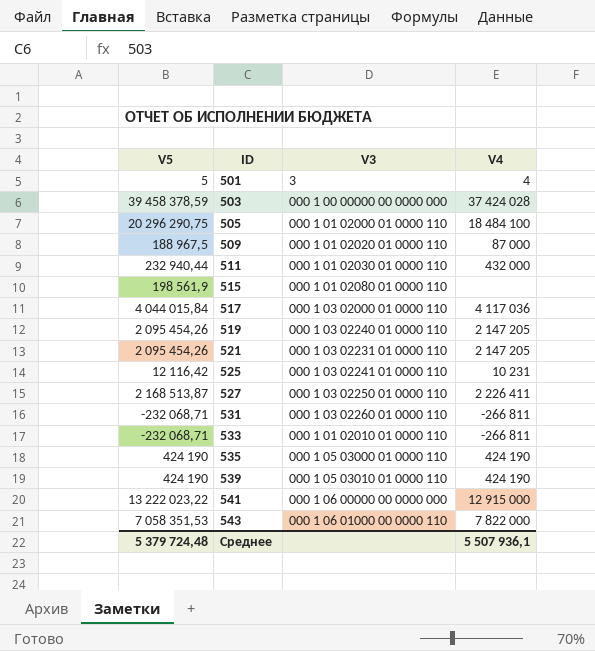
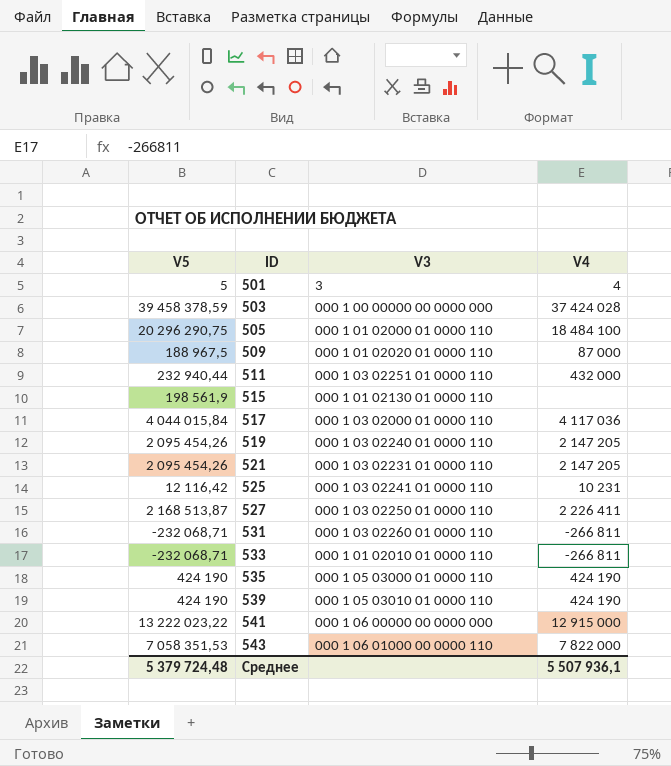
511 | V3: 000 1 01 02030 01 0000 110 -> 000 1 03 02251 01 0000 110
515 | V3: 000 1 01 02080 01 0000 110 -> 000 1 01 02130 01 0000 110

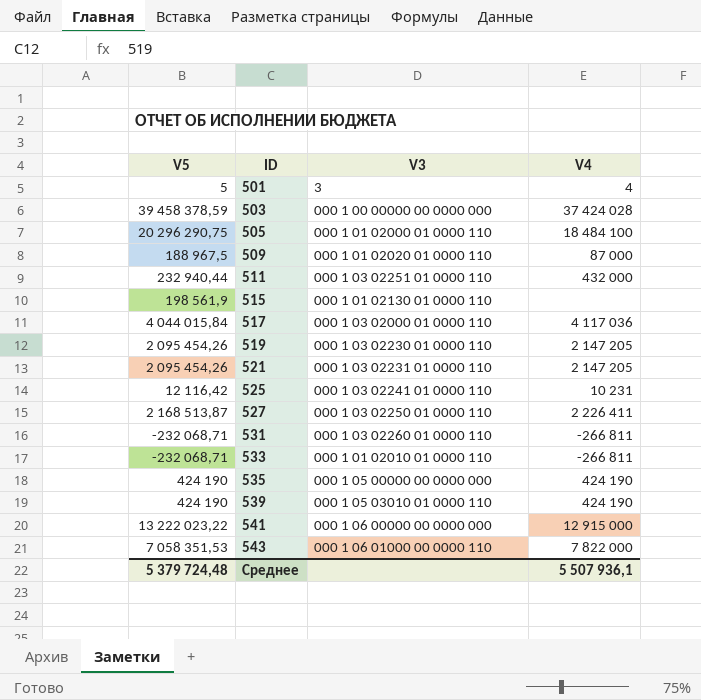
519 | V3: 000 1 03 02240 01 0000 110 -> 000 1 03 02230 01 0000 110
535 | V3: 000 1 05 03000 01 0000 110 -> 000 1 05 00000 00 0000 000

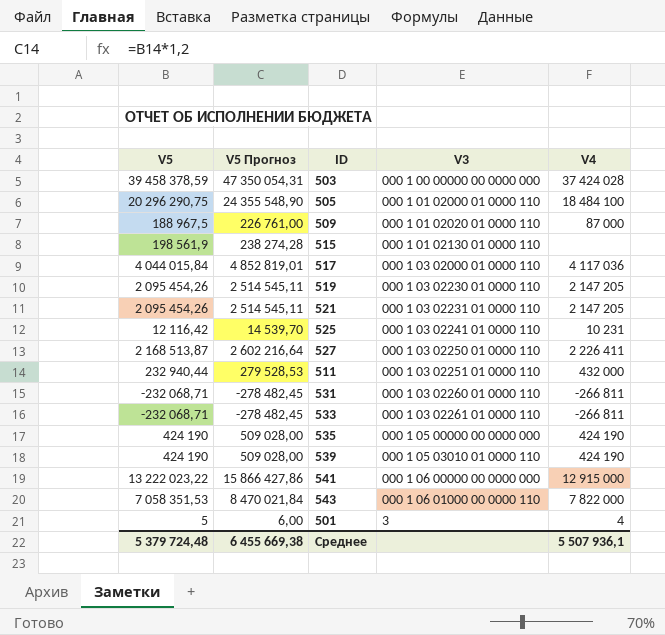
row order: ID ascending -> V3 ascending
column V5 Прогноз | formula: none -> [V5] * 1,2
533 | V3: 000 1 01 02010 01 0000 110 -> 000 1 03 02261 01 0000 110

